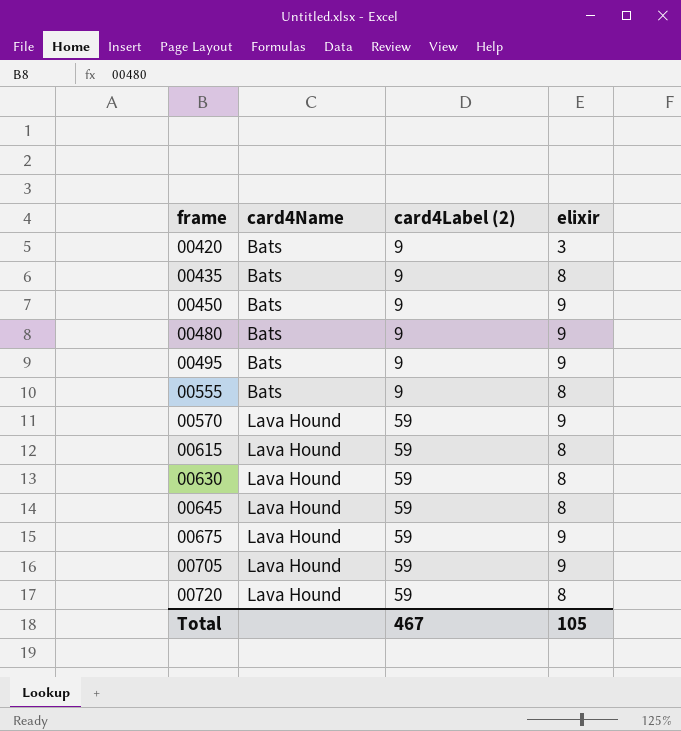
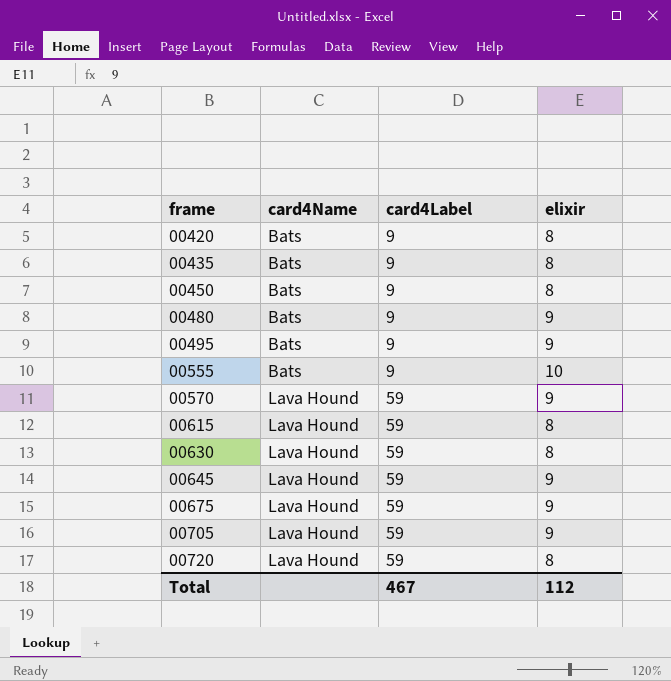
column name: card4Label (2) -> card4Label
00420 | elixir: 3 -> 8
00450 | elixir: 9 -> 8
00555 | elixir: 8 -> 10
00645 | elixir: 8 -> 9
Total | elixir: 105 -> 112

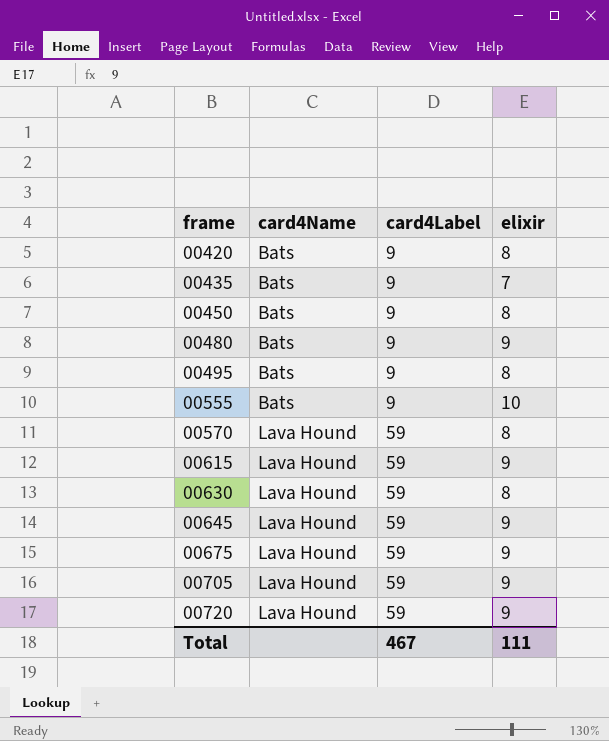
00435 | elixir: 8 -> 7
00495 | elixir: 9 -> 8
00570 | elixir: 9 -> 8
00615 | elixir: 8 -> 9
00720 | elixir: 8 -> 9
Total | elixir: 112 -> 111

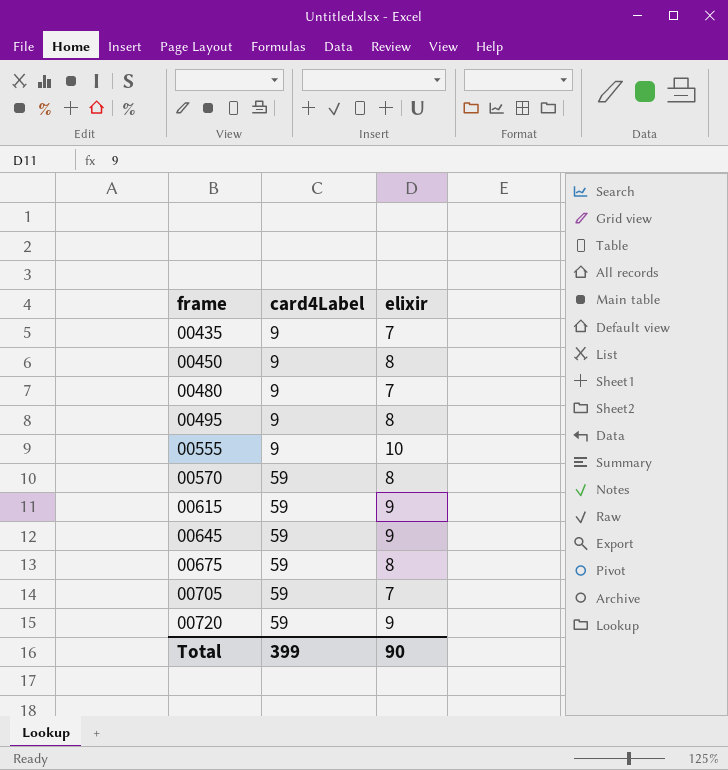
column card4Name | position: 2 -> none
row 00420: Bats | 9 | 8 -> none
row 00630: Lava Hound | 59 | 8 -> none
00480 | elixir: 9 -> 7
00675 | elixir: 9 -> 8
00705 | elixir: 9 -> 7
Total | card4Label: 467 -> 399
Total | elixir: 111 -> 90

